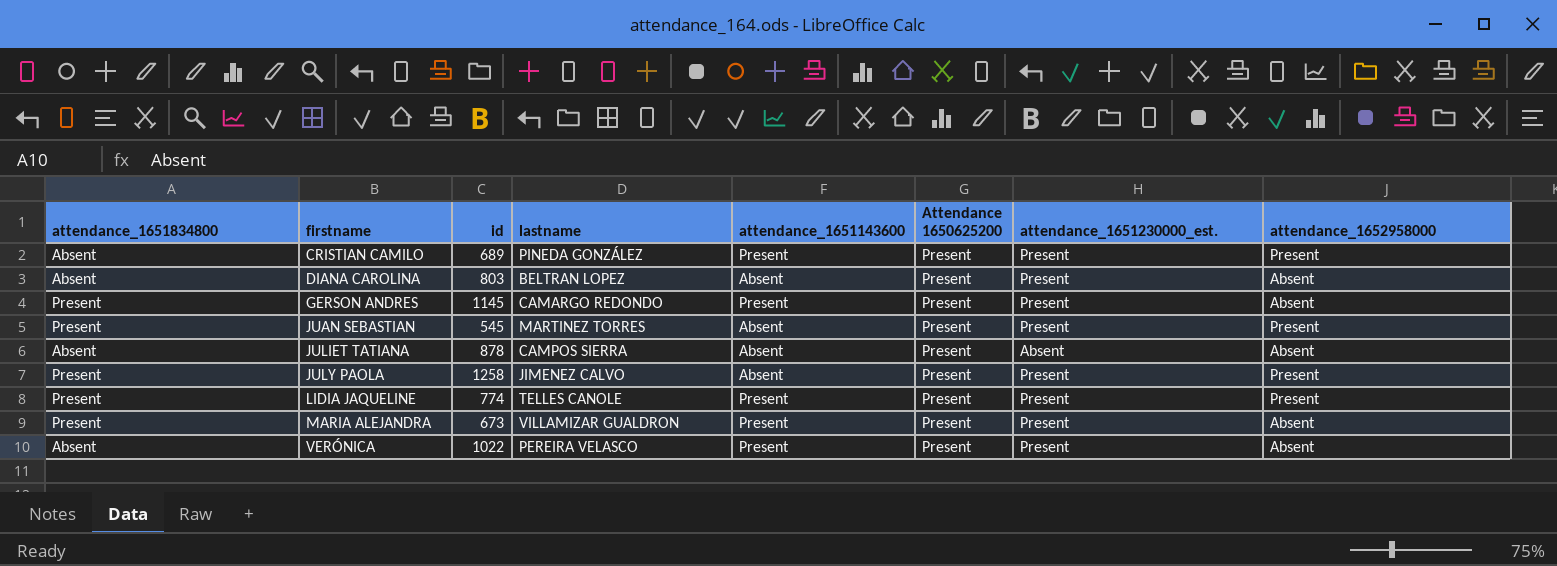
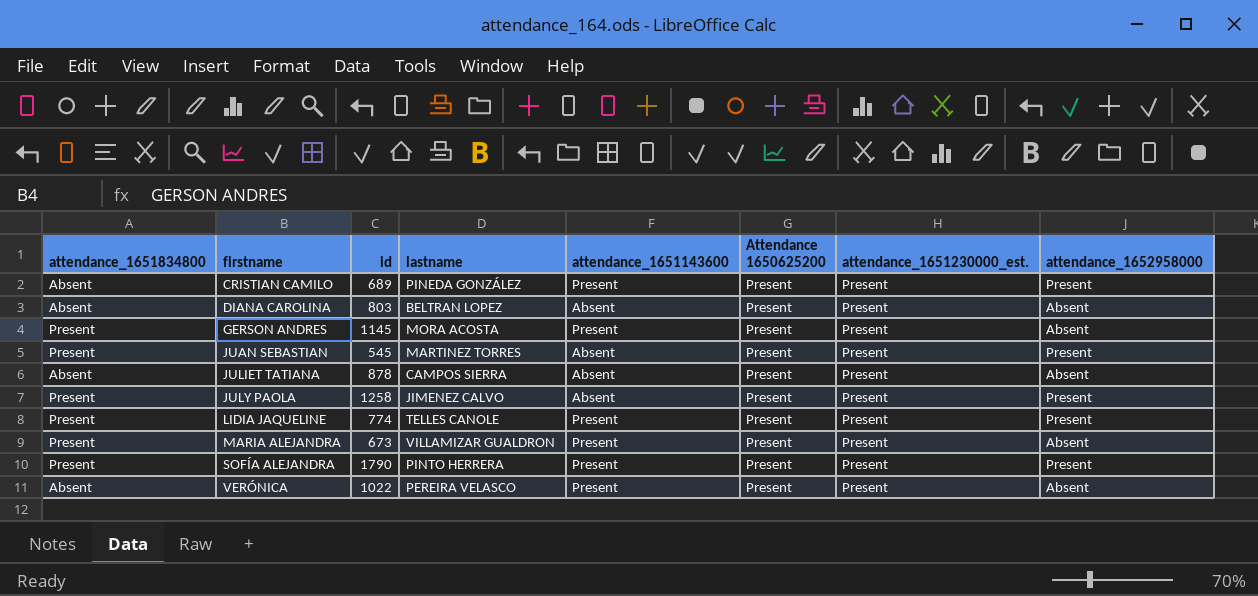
GERSON ANDRES | lastname: CAMARGO REDONDO -> MORA ACOSTA
JULIET TATIANA | attendance_1651230000_est.: Absent -> Present
row SOFÍA ALEJANDRA: none -> Present | 1790 | PINTO HERRERA | Present | Present | Present | Present

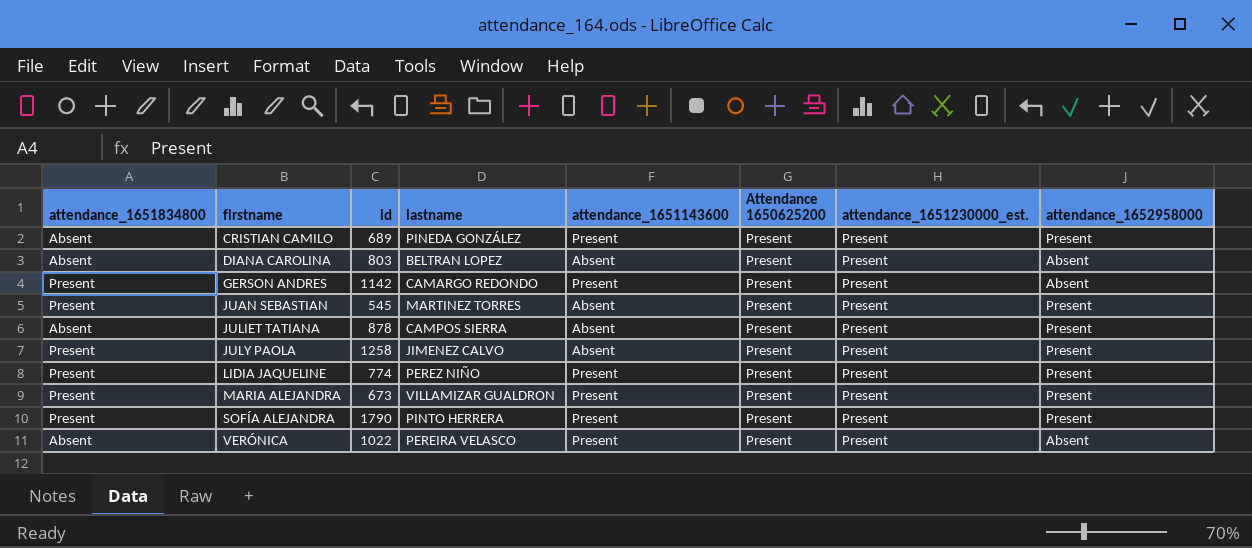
GERSON ANDRES | id: 1145 -> 1142
GERSON ANDRES | lastname: MORA ACOSTA -> CAMARGO REDONDO
JULIET TATIANA | attendance_1652958000: Absent -> Present
LIDIA JAQUELINE | lastname: TELLES CANOLE -> PEREZ NIÑO
MARIA ALEJANDRA | attendance_1652958000: Absent -> Present

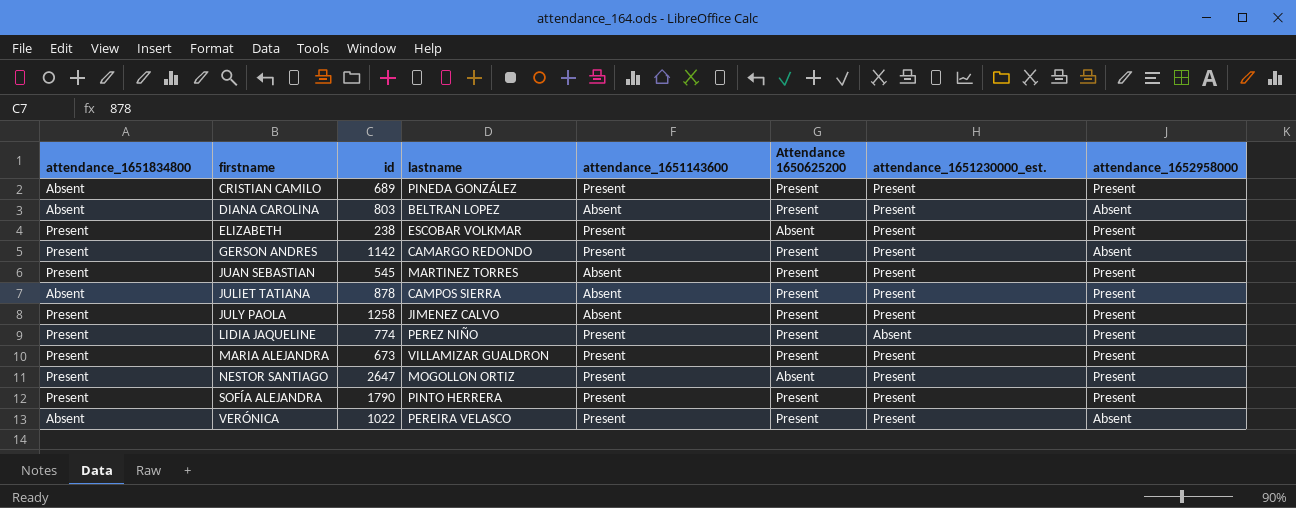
row ELIZABETH: none -> Present | 238 | ESCOBAR VOLKMAR | Present | Absent | Present | Present
LIDIA JAQUELINE | attendance_1651230000_est.: Present -> Absent
row NESTOR SANTIAGO: none -> Present | 2647 | MOGOLLON ORTIZ | Present | Absent | Present | Present

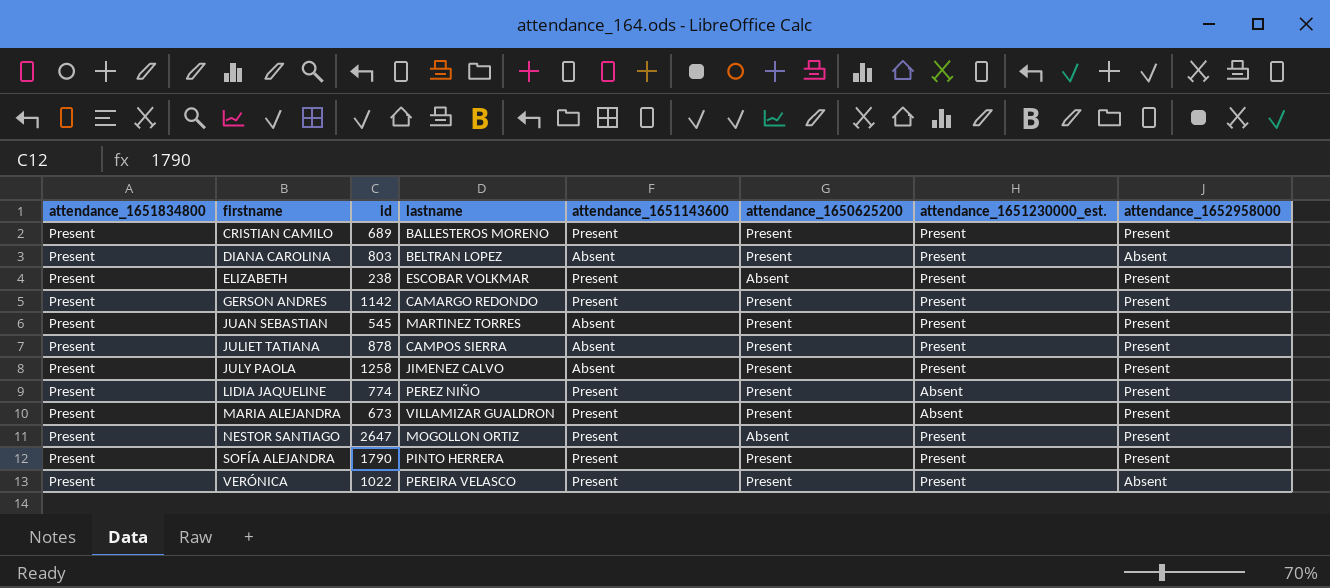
column name: Attendance 1650625200 -> attendance_1650625200
CRISTIAN CAMILO | attendance_1651834800: Absent -> Present
CRISTIAN CAMILO | lastname: PINEDA GONZÁLEZ -> BALLESTEROS MORENO
DIANA CAROLINA | attendance_1651834800: Absent -> Present
GERSON ANDRES | attendance_1652958000: Absent -> Present
JULIET TATIANA | attendance_1651834800: Absent -> Present
MARIA ALEJANDRA | attendance_1651230000_est.: Present -> Absent
VERÓNICA | attendance_1651834800: Absent -> Present

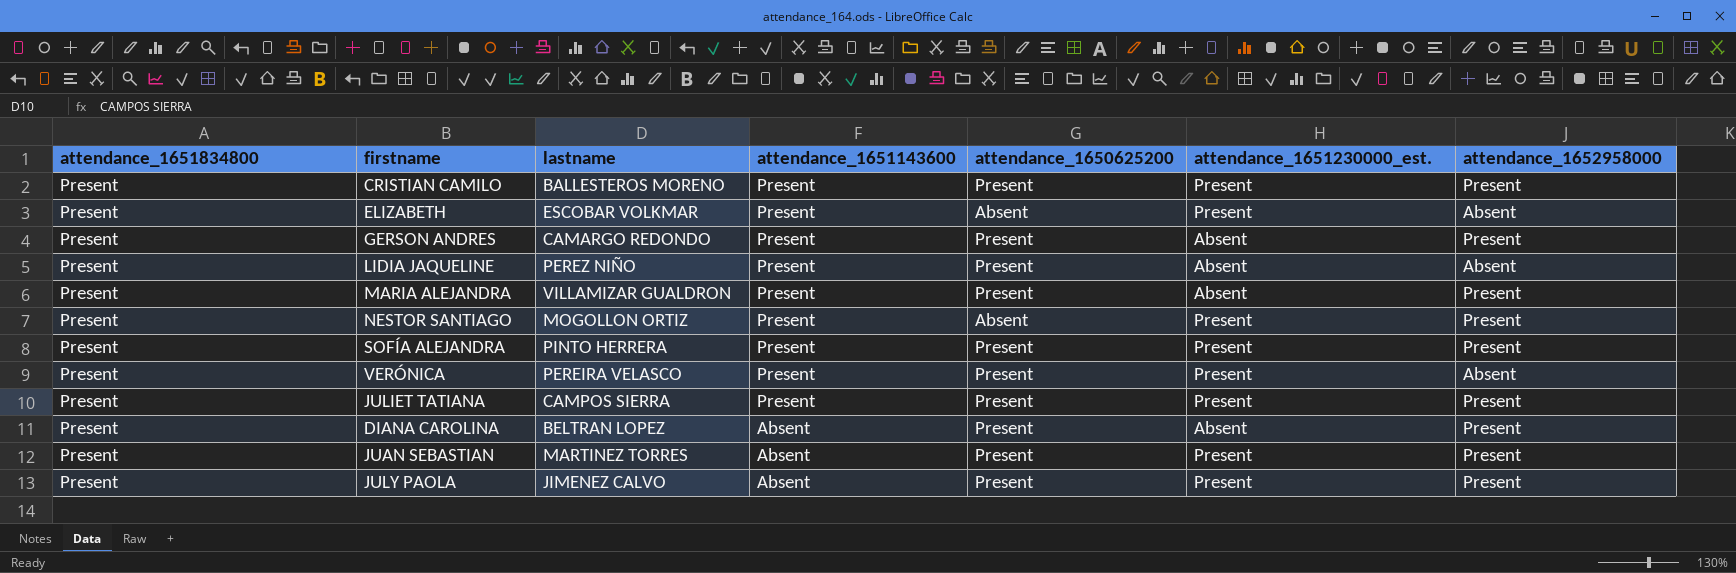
row order: firstname ascending -> attendance_1651143600 descending
column id | position: 3 -> none
ELIZABETH | attendance_1652958000: Present -> Absent
GERSON ANDRES | attendance_1651230000_est.: Present -> Absent
LIDIA JAQUELINE | attendance_1652958000: Present -> Absent
JULIET TATIANA | attendance_1651143600: Absent -> Present
DIANA CAROLINA | attendance_1651230000_est.: Present -> Absent
DIANA CAROLINA | attendance_1652958000: Absent -> Present

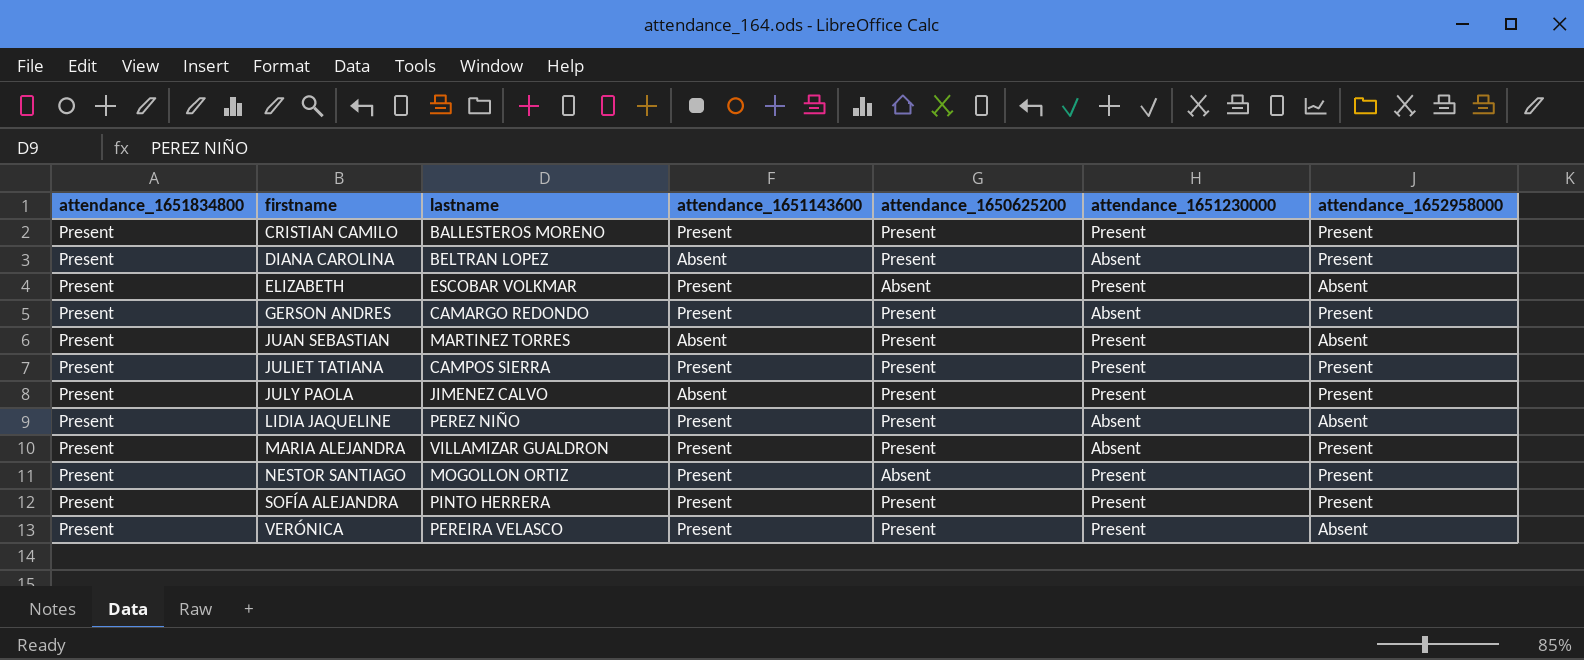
row order: attendance_1651143600 descending -> firstname ascending
column name: attendance_1651230000_est. -> attendance_1651230000
JUAN SEBASTIAN | attendance_1652958000: Present -> Absent

